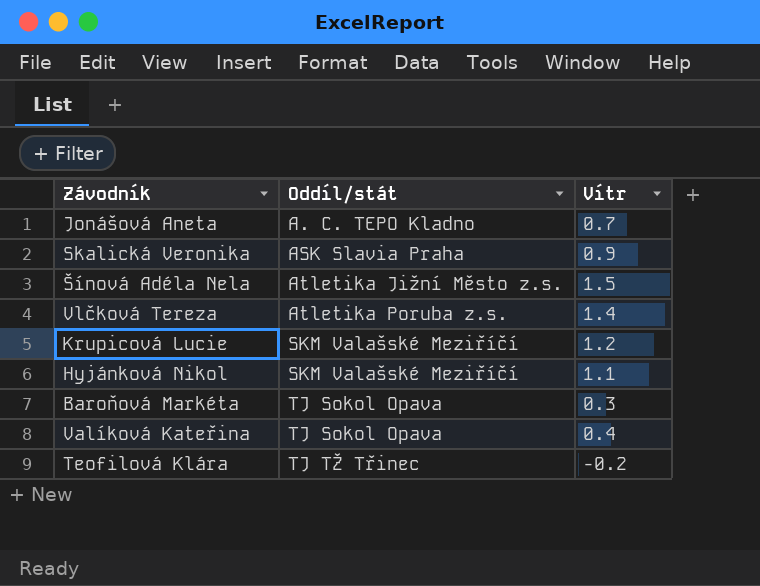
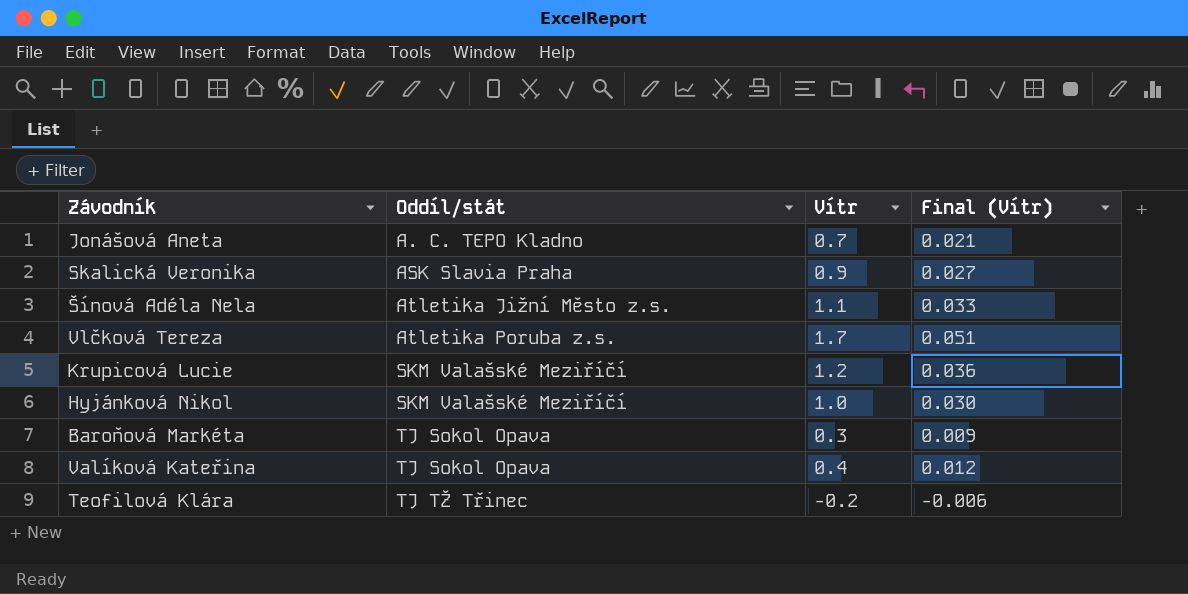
column Final (Vítr) | formula: none -> [Vítr] * 0.03
Šínová Adéla Nela | Vítr: 1.5 -> 1.1
Vlčková Tereza | Vítr: 1.4 -> 1.7
Hyjánková Nikol | Vítr: 1.1 -> 1.0

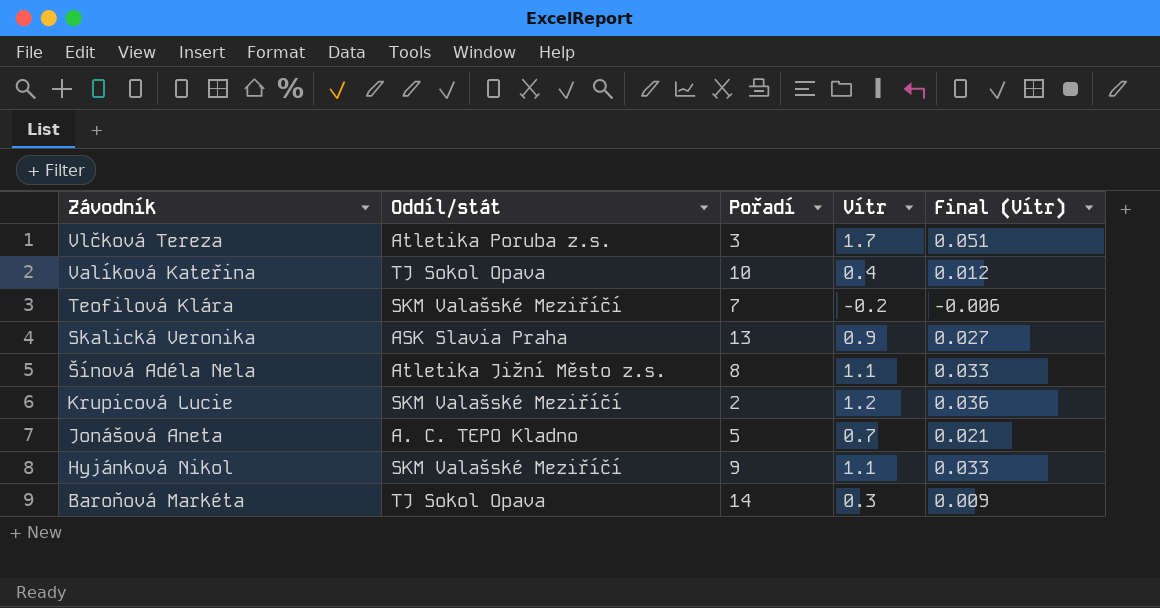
row order: Oddíl/stát ascending -> Závodník descending
column Pořadí | position: none -> 3
Teofilová Klára | Oddíl/stát: TJ TŽ Třinec -> SKM Valašské Meziříčí
Hyjánková Nikol | Vítr: 1.0 -> 1.1
Hyjánková Nikol | Final (Vítr): 0.030 -> 0.033

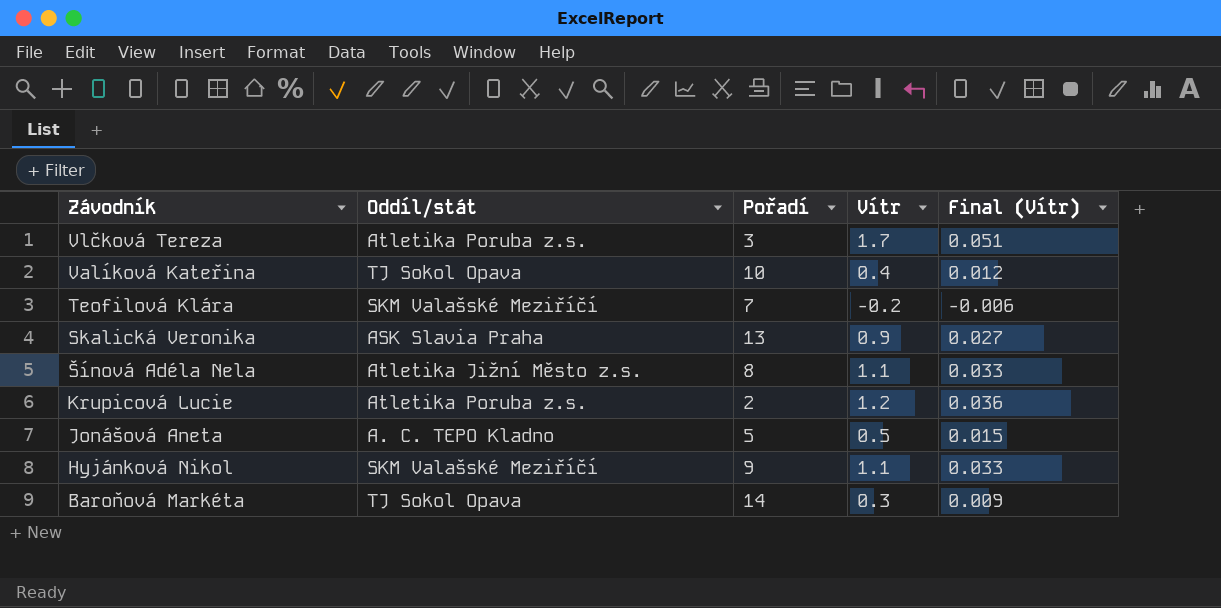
Krupicová Lucie | Oddíl/stát: SKM Valašské Meziříčí -> Atletika Poruba z.s.
Jonášová Aneta | Vítr: 0.7 -> 0.5
Jonášová Aneta | Final (Vítr): 0.021 -> 0.015

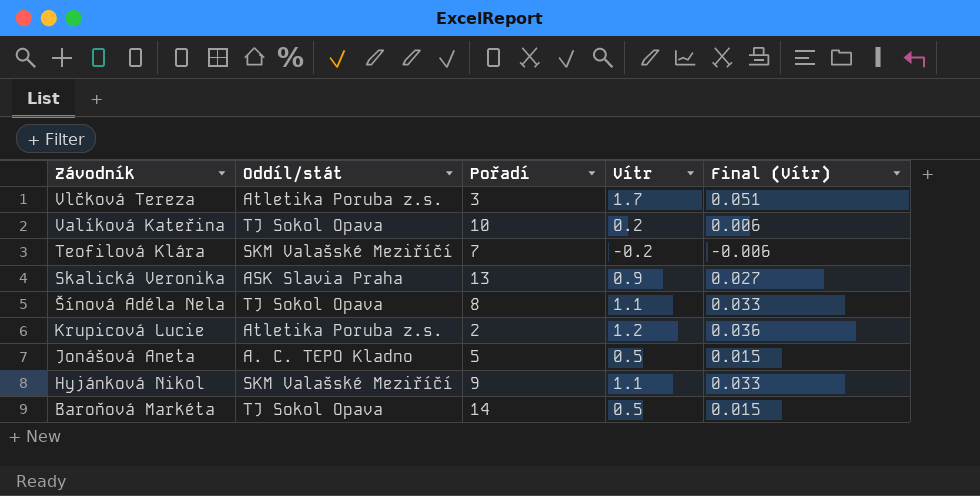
Valíková Kateřina | Vítr: 0.4 -> 0.2
Valíková Kateřina | Final (Vítr): 0.012 -> 0.006
Šínová Adéla Nela | Oddíl/stát: Atletika Jižní Město z.s. -> TJ Sokol Opava
Baroňová Markéta | Vítr: 0.3 -> 0.5
Baroňová Markéta | Final (Vítr): 0.009 -> 0.015

